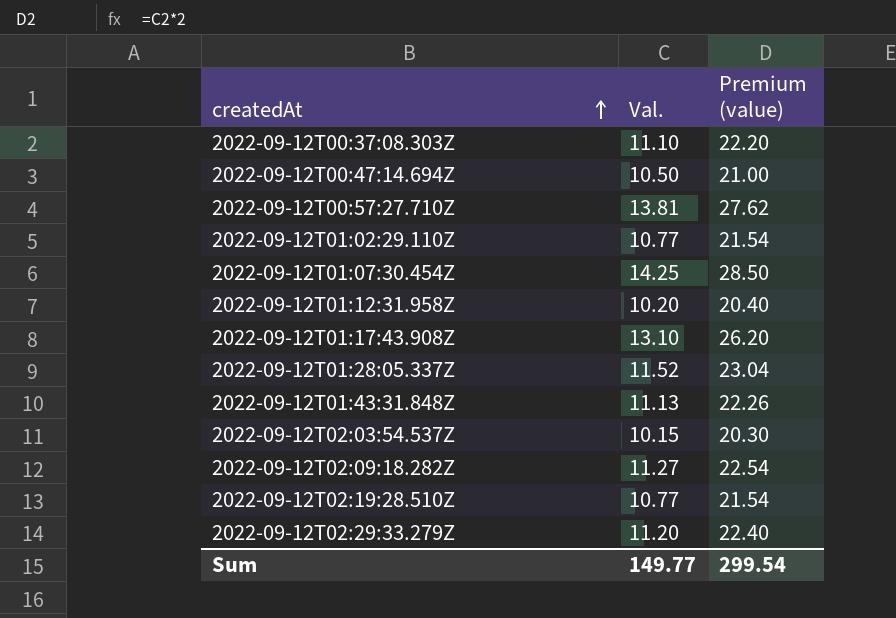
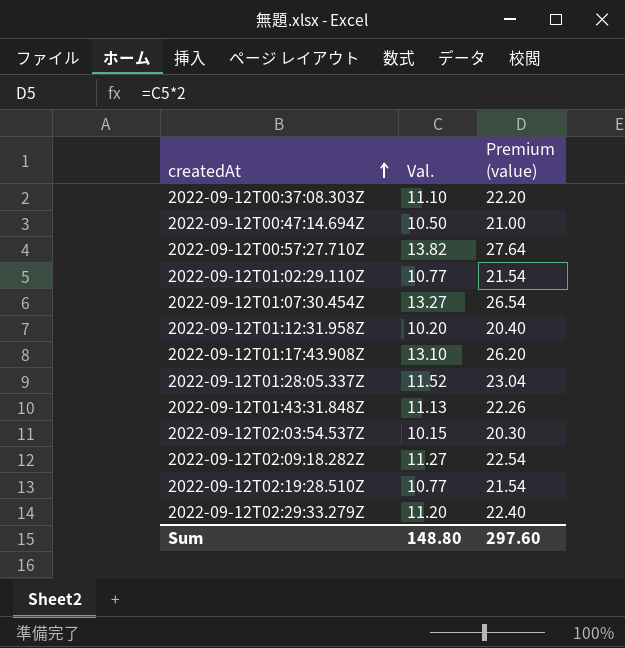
2022-09-12T00:57:27.710Z | Val.: 13.81 -> 13.82
2022-09-12T00:57:27.710Z | Premium (value): 27.62 -> 27.64
2022-09-12T01:07:30.454Z | Val.: 14.25 -> 13.27
2022-09-12T01:07:30.454Z | Premium (value): 28.50 -> 26.54
Sum | Val.: 149.77 -> 148.80
Sum | Premium (value): 299.54 -> 297.60

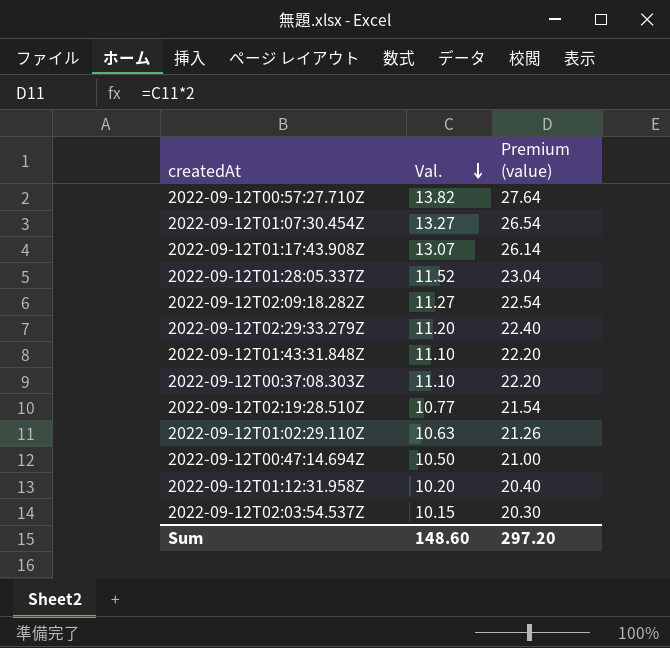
row order: createdAt ascending -> Val. descending
2022-09-12T01:17:43.908Z | Val.: 13.10 -> 13.07
2022-09-12T01:17:43.908Z | Premium (value): 26.20 -> 26.14
2022-09-12T01:43:31.848Z | Val.: 11.13 -> 11.10
2022-09-12T01:43:31.848Z | Premium (value): 22.26 -> 22.20
2022-09-12T01:02:29.110Z | Val.: 10.77 -> 10.63
2022-09-12T01:02:29.110Z | Premium (value): 21.54 -> 21.26
Sum | Val.: 148.80 -> 148.60
Sum | Premium (value): 297.60 -> 297.20

